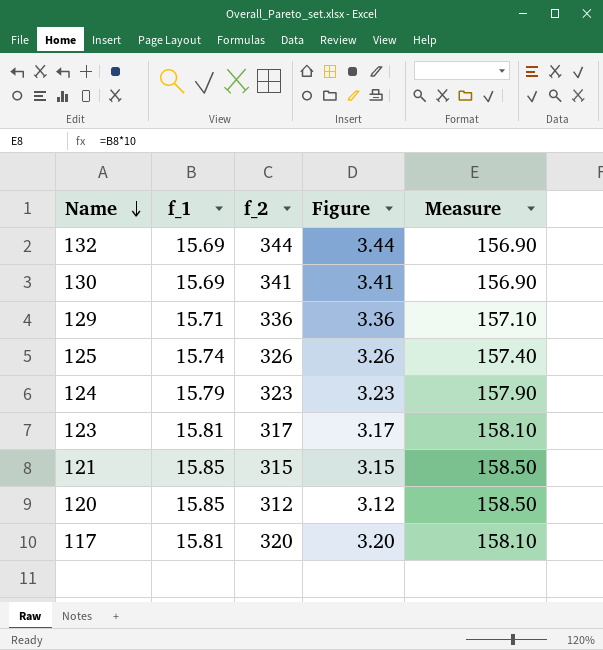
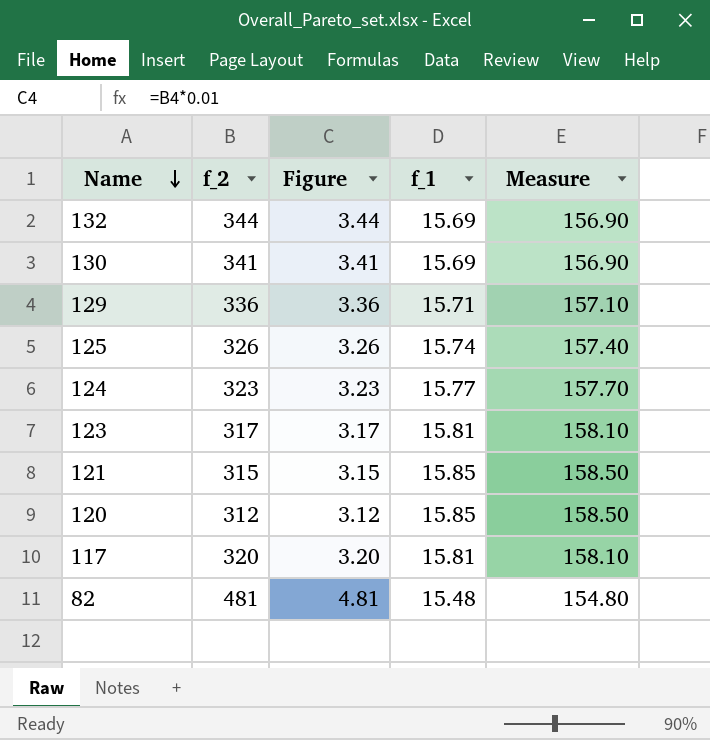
column f_1 | position: 2 -> 4
124 | f_1: 15.79 -> 15.77
124 | Measure: 157.90 -> 157.70
row 82: none -> 481 | 4.81 | 15.48 | 154.80

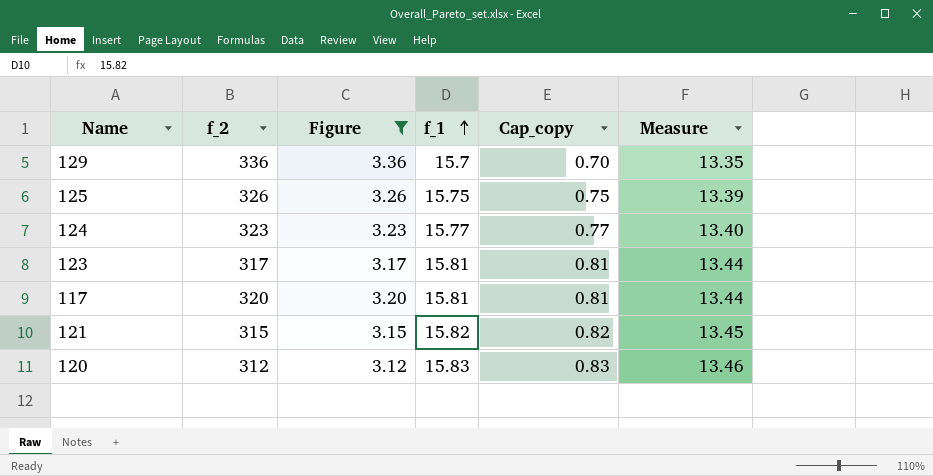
filter: none -> Figure <= 3.36
row order: Name descending -> f_1 ascending
column Cap_copy | formula: none -> [f_1] - 15
column Measure | formula: [f_1] * 10 -> [f_1] * 0.85
129 | f_1: 15.71 -> 15.7
125 | f_1: 15.74 -> 15.75
121 | f_1: 15.85 -> 15.82
120 | f_1: 15.85 -> 15.83

